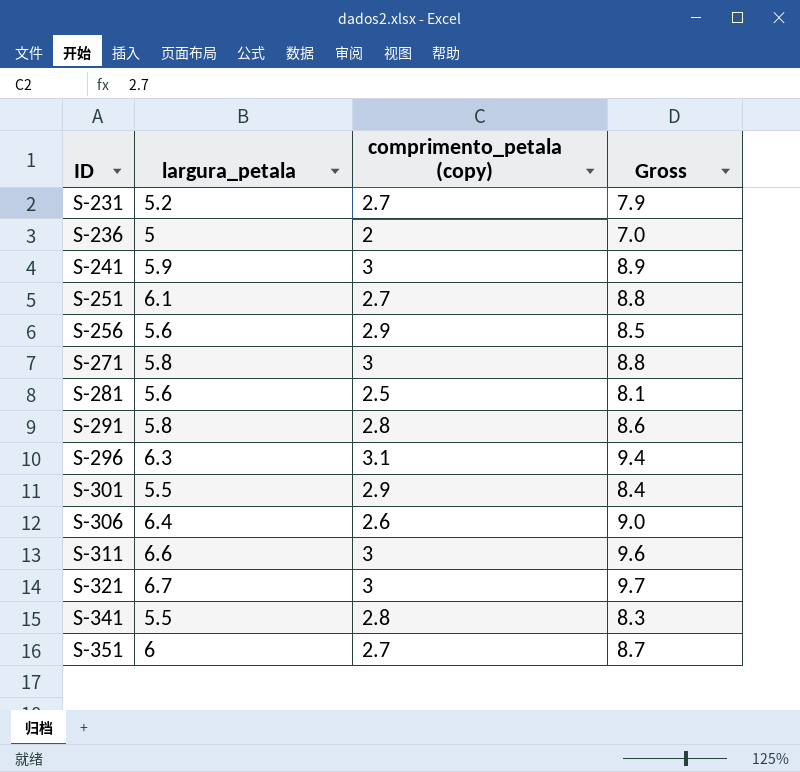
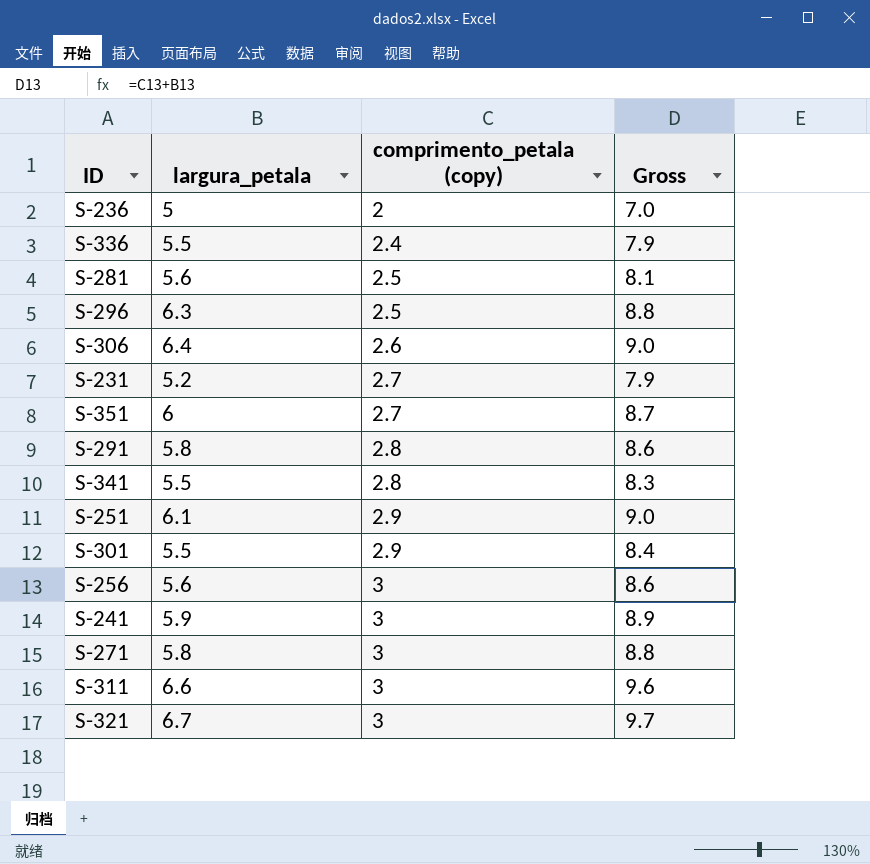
row order: ID ascending -> comprimento_petala (copy) ascending
row S-336: none -> 5.5 | 2.4 | 7.9
S-296 | comprimento_petala (copy): 3.1 -> 2.5
S-296 | Gross: 9.4 -> 8.8
S-251 | comprimento_petala (copy): 2.7 -> 2.9
S-251 | Gross: 8.8 -> 9.0
S-256 | comprimento_petala (copy): 2.9 -> 3
S-256 | Gross: 8.5 -> 8.6

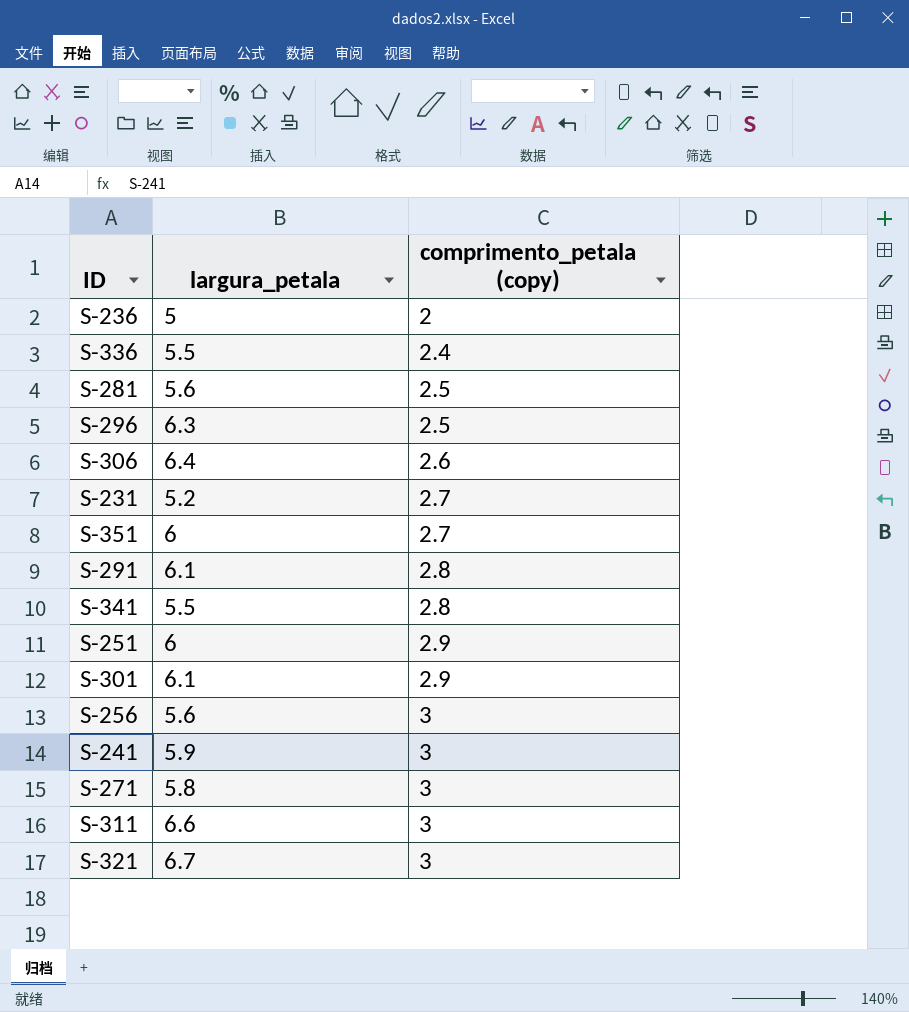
column Gross | formula: [largura_petala] + [comprimento_petala (copy)] -> none
S-291 | largura_petala: 5.8 -> 6.1
S-251 | largura_petala: 6.1 -> 6
S-301 | largura_petala: 5.5 -> 6.1

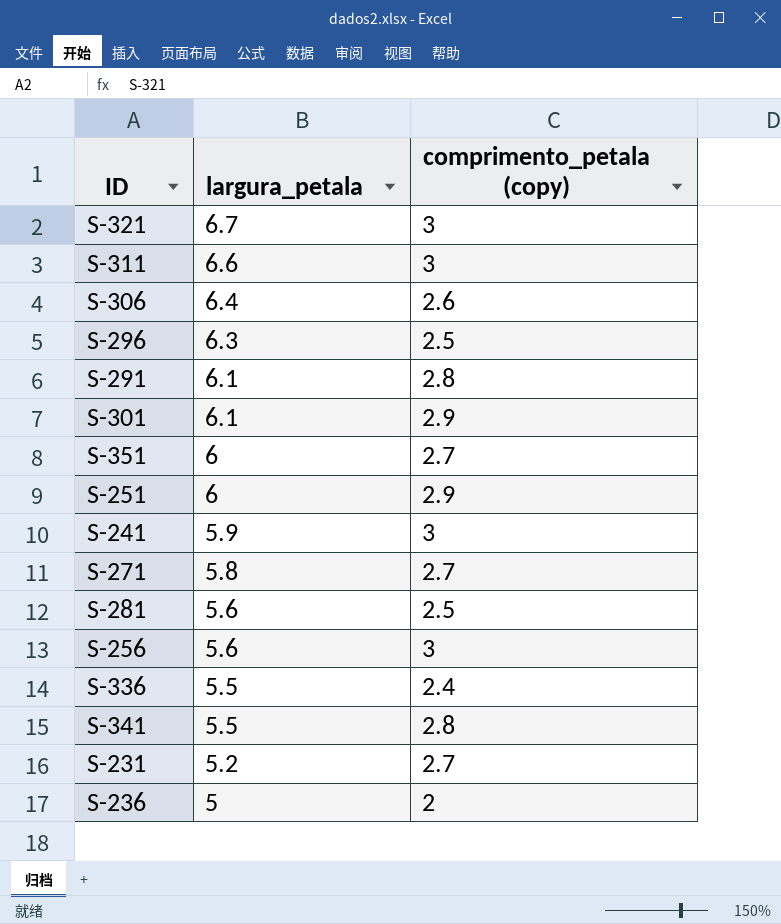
row order: comprimento_petala (copy) ascending -> largura_petala descending
S-271 | comprimento_petala (copy): 3 -> 2.7

